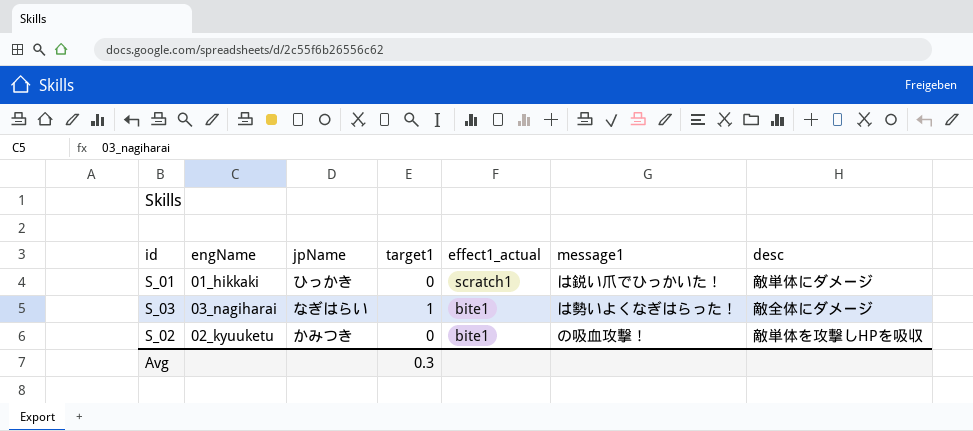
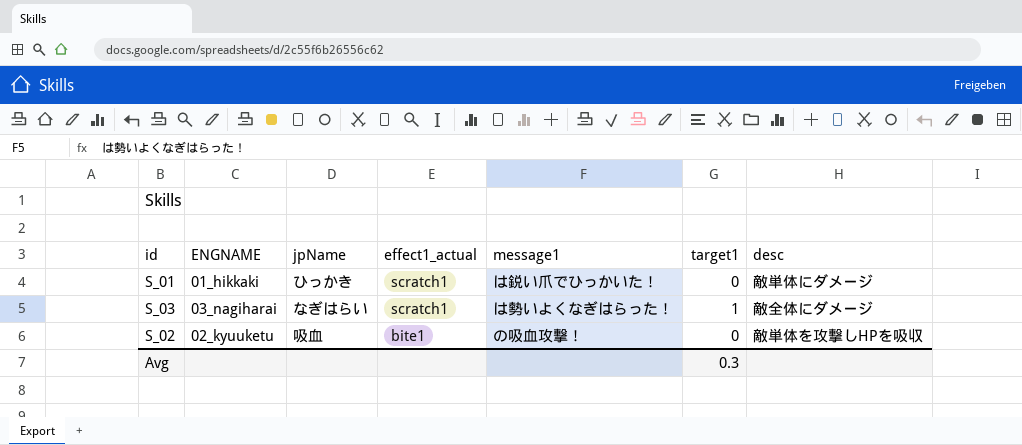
column name: engName -> ENGNAME
column target1 | position: 4 -> 6
S_03 | effect1_actual: bite1 -> scratch1
S_02 | jpName: かみつき -> 吸血

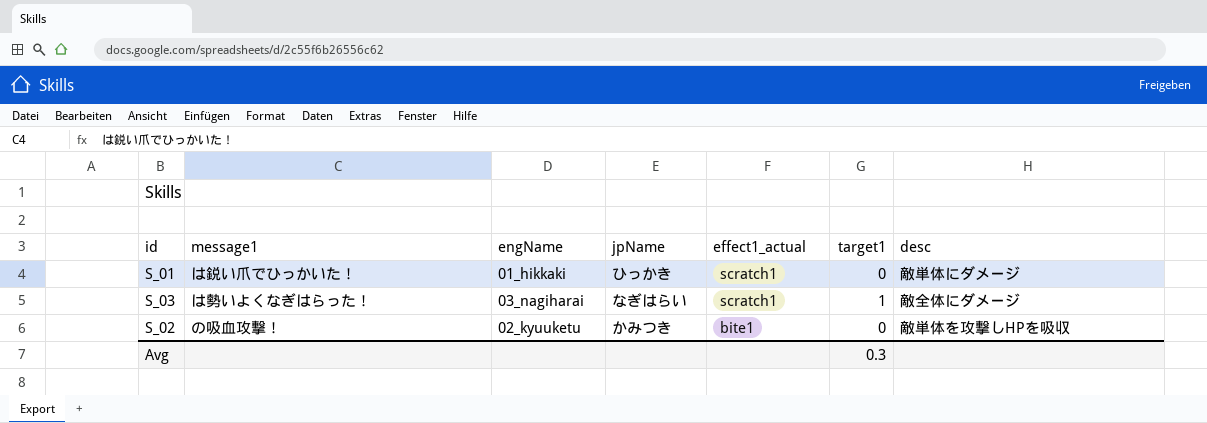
column message1 | position: 5 -> 2
column name: ENGNAME -> engName
S_02 | jpName: 吸血 -> かみつき

